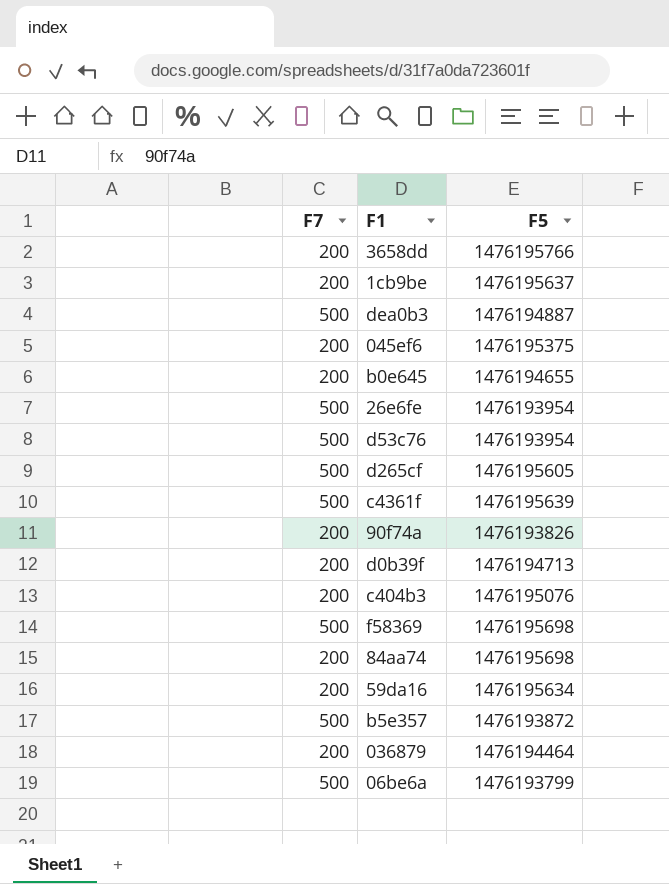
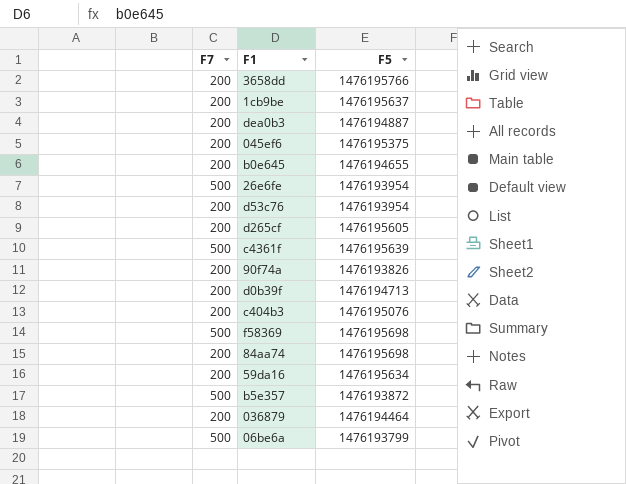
dea0b3 | F7: 500 -> 200
d53c76 | F7: 500 -> 200
d265cf | F7: 500 -> 200

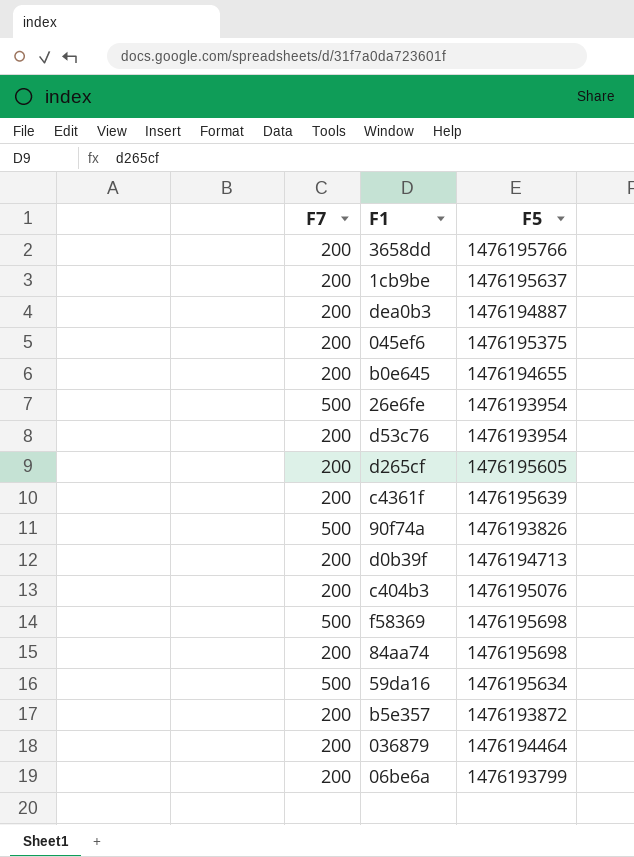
c4361f | F7: 500 -> 200
90f74a | F7: 200 -> 500
59da16 | F7: 200 -> 500
b5e357 | F7: 500 -> 200
06be6a | F7: 500 -> 200

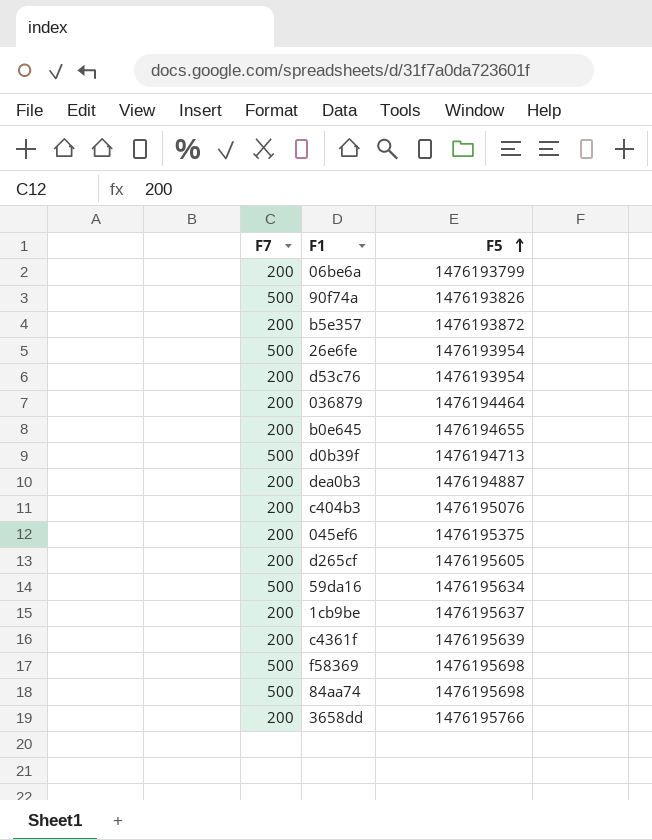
row order: none -> F5 ascending
d0b39f | F7: 200 -> 500
84aa74 | F7: 200 -> 500

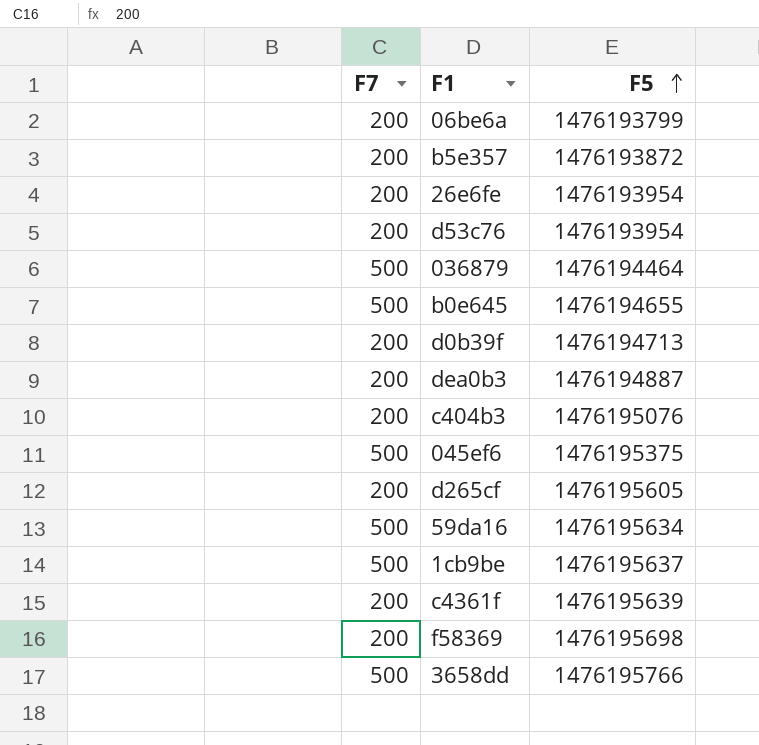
row 90f74a: 500 | 1476193826 -> none
row 84aa74: 500 | 1476195698 -> none
26e6fe | F7: 500 -> 200
036879 | F7: 200 -> 500
b0e645 | F7: 200 -> 500
d0b39f | F7: 500 -> 200
045ef6 | F7: 200 -> 500
1cb9be | F7: 200 -> 500
f58369 | F7: 500 -> 200
3658dd | F7: 200 -> 500

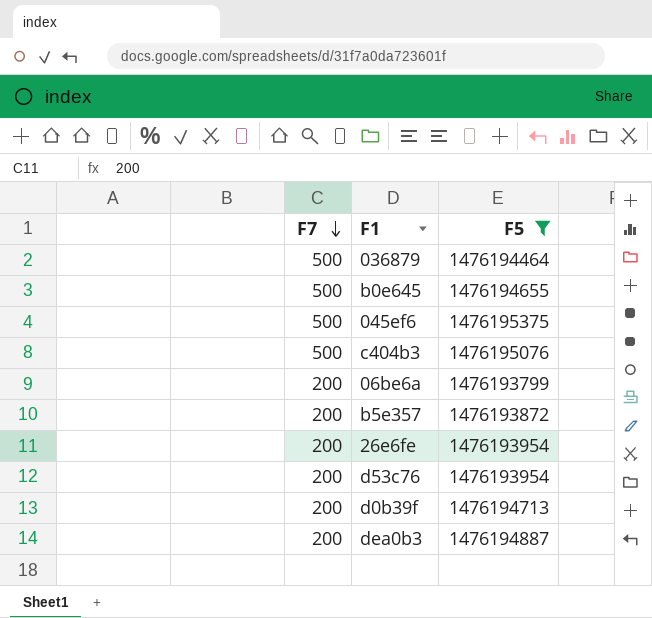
filter: none -> F5 <= 1476195375
row order: F5 ascending -> F7 descending
c404b3 | F7: 200 -> 500

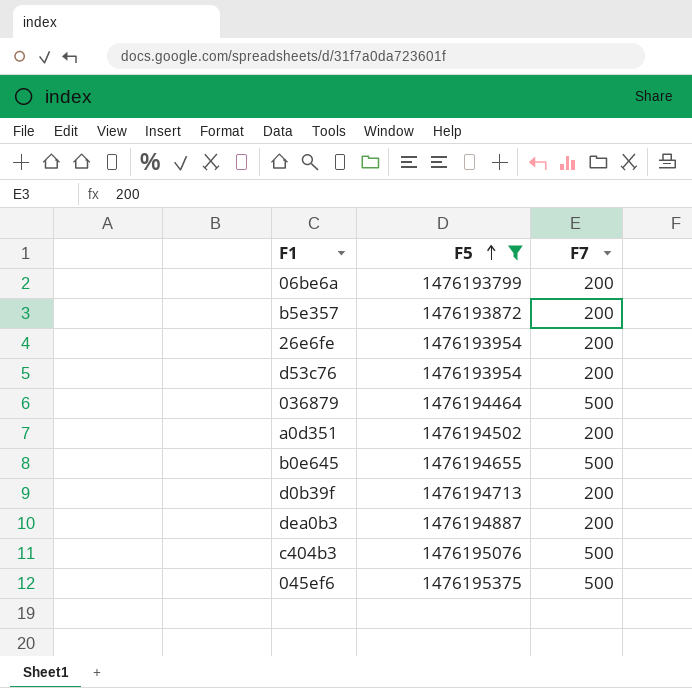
row order: F7 descending -> F5 ascending
column F7 | position: 1 -> 3
row a0d351: none -> 1476194502 | 200

